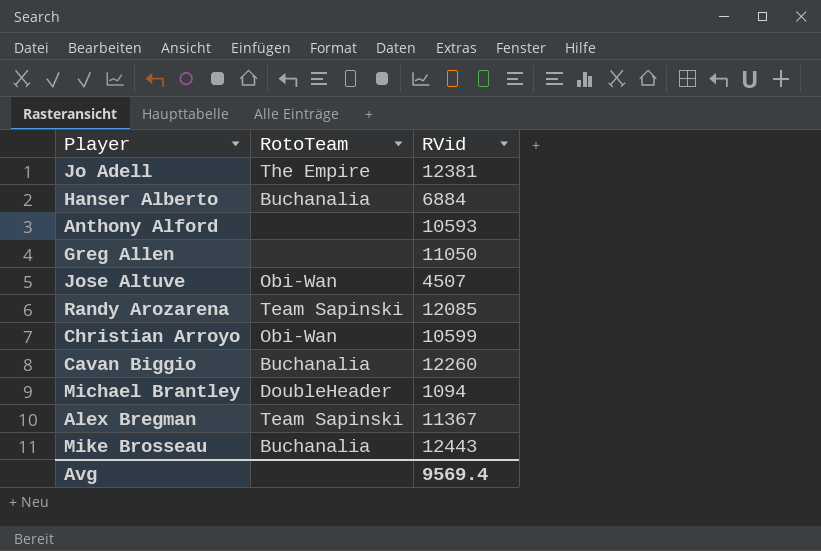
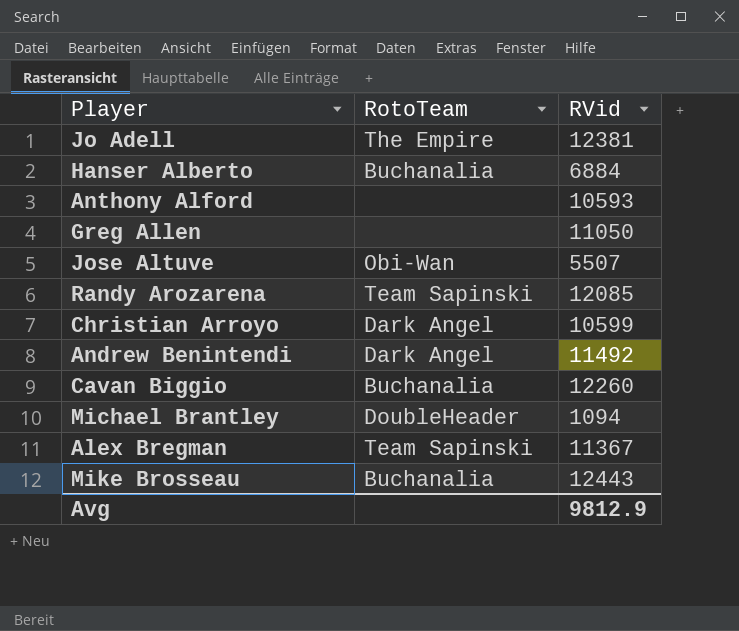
Jose Altuve | RVid: 4507 -> 5507
Christian Arroyo | RotoTeam: Obi-Wan -> Dark Angel
row Andrew Benintendi: none -> Dark Angel | 11492
Avg | RVid: 9569.4 -> 9812.9

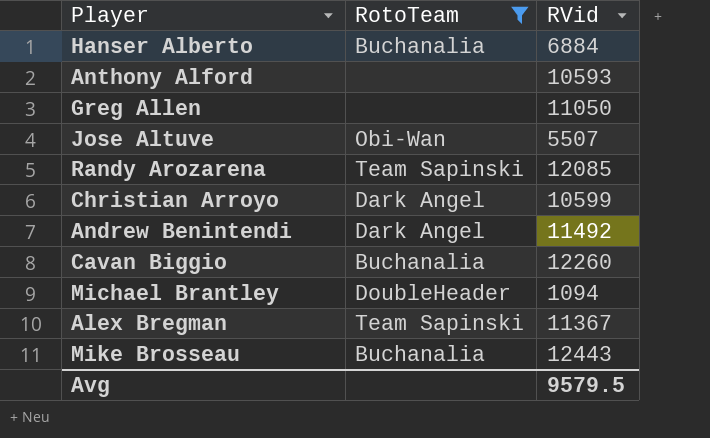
filter: none -> RotoTeam != The Empire
Avg | RVid: 9812.9 -> 9579.5

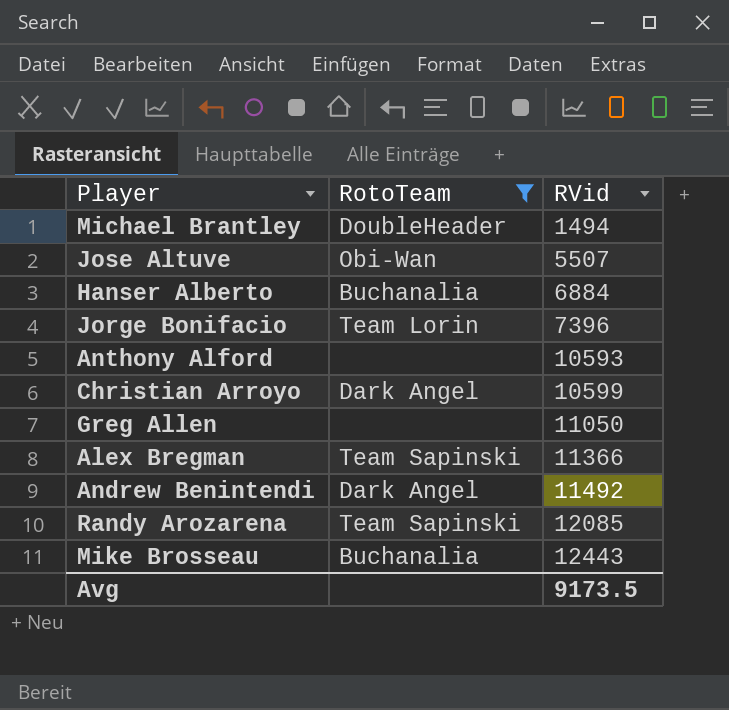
row order: none -> RVid ascending
row Cavan Biggio: Buchanalia | 12260 -> none
Michael Brantley | RVid: 1094 -> 1494
row Jorge Bonifacio: none -> Team Lorin | 7396
Alex Bregman | RVid: 11367 -> 11366
Avg | RVid: 9579.5 -> 9173.5

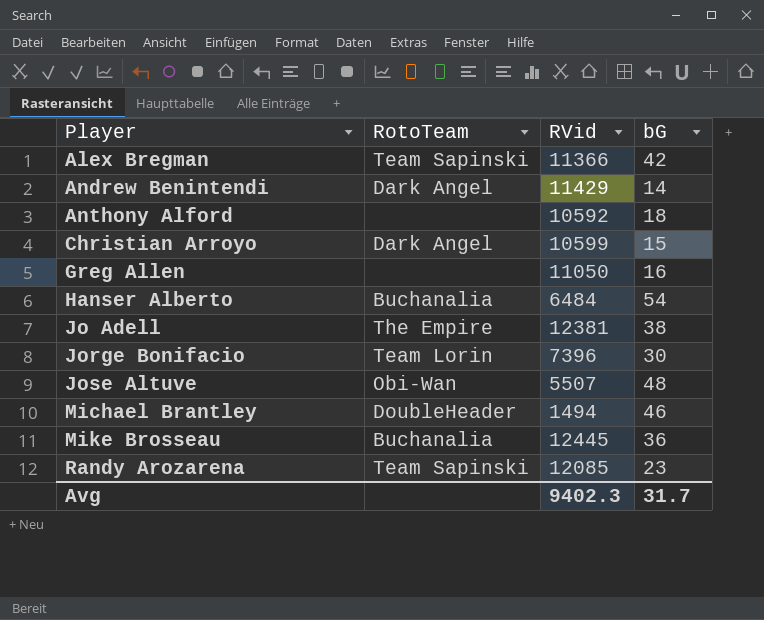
filter: RotoTeam != The Empire -> none
row order: RVid ascending -> Player ascending
column bG | position: none -> 4
Andrew Benintendi | RVid: 11492 -> 11429
Anthony Alford | RVid: 10593 -> 10592
Hanser Alberto | RVid: 6884 -> 6484
Mike Brosseau | RVid: 12443 -> 12445
Avg | RVid: 9173.5 -> 9402.3

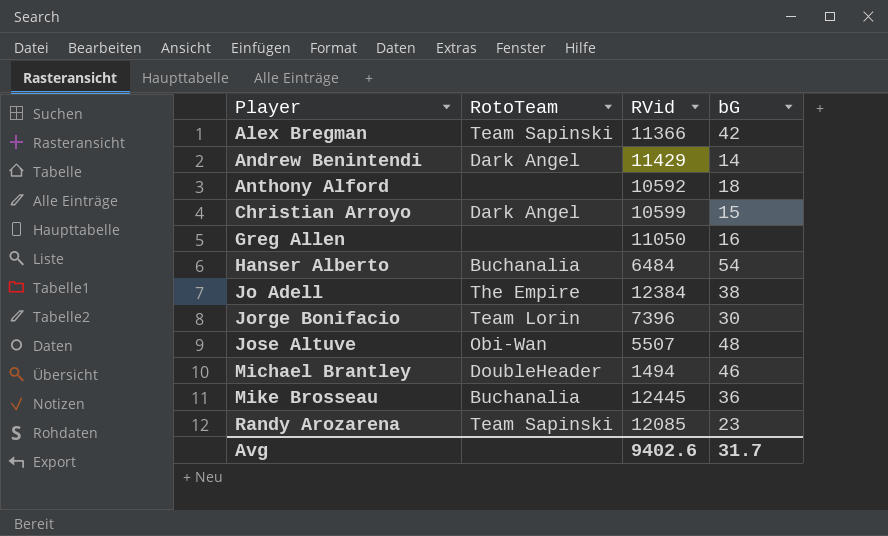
Jo Adell | RVid: 12381 -> 12384
Avg | RVid: 9402.3 -> 9402.6

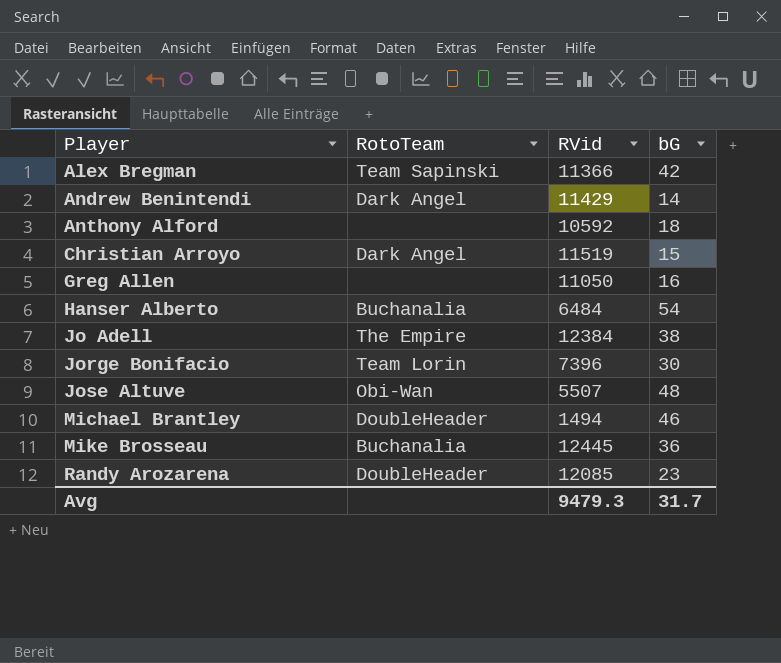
Christian Arroyo | RVid: 10599 -> 11519
Randy Arozarena | RotoTeam: Team Sapinski -> DoubleHeader
Avg | RVid: 9402.6 -> 9479.3

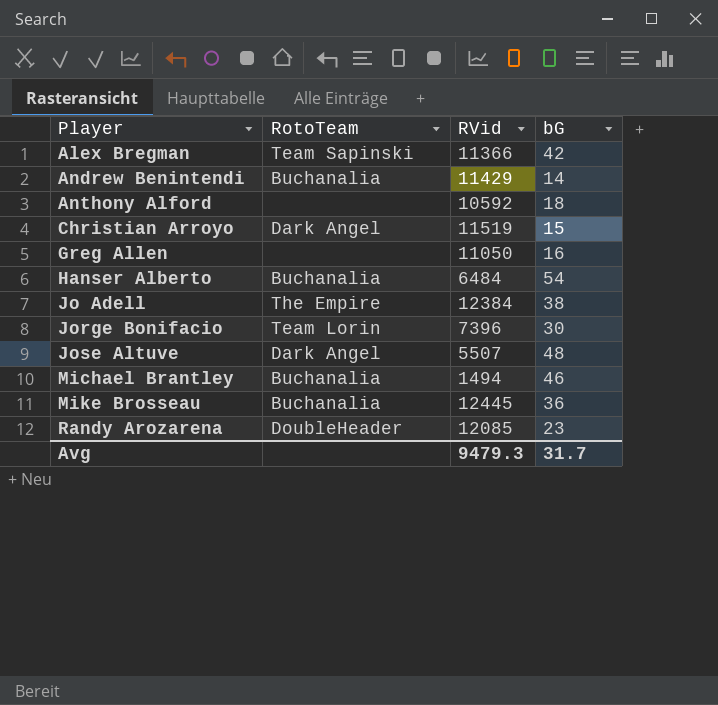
Andrew Benintendi | RotoTeam: Dark Angel -> Buchanalia
Jose Altuve | RotoTeam: Obi-Wan -> Dark Angel
Michael Brantley | RotoTeam: DoubleHeader -> Buchanalia

